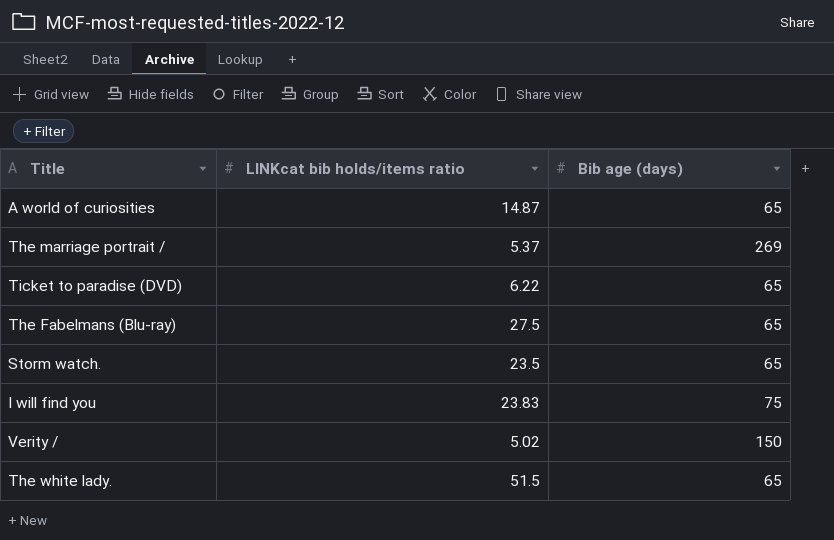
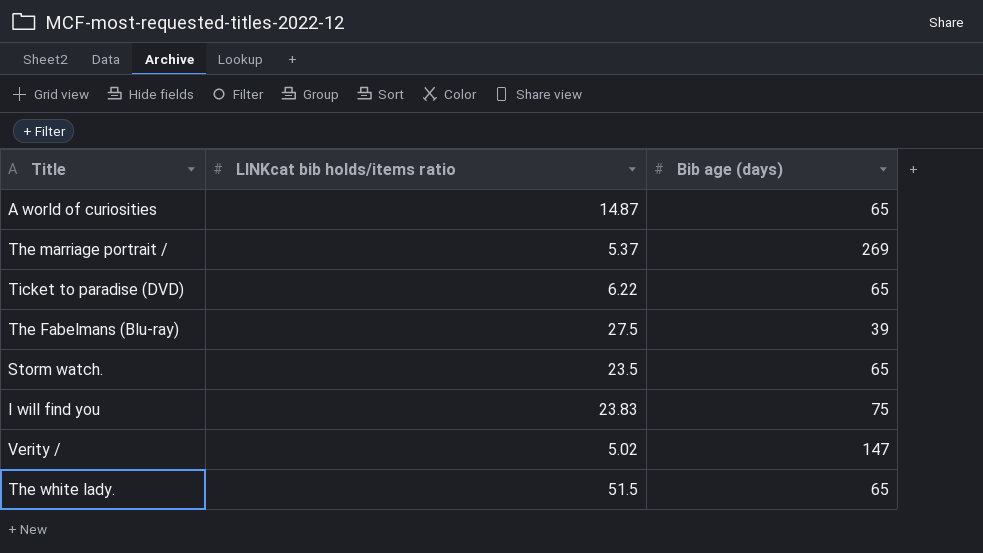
The Fabelmans (Blu-ray) | Bib age (days): 65 -> 39
Verity / | Bib age (days): 150 -> 147

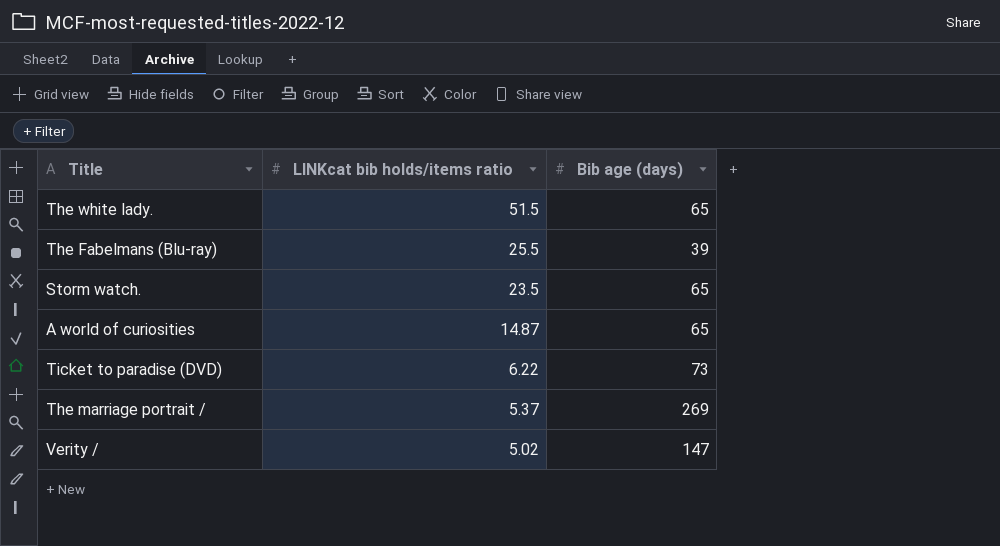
row order: none -> LINKcat bib holds/items ratio descending
row I will find you: 23.83 | 75 -> none
The Fabelmans (Blu-ray) | LINKcat bib holds/items ratio: 27.5 -> 25.5
Ticket to paradise (DVD) | Bib age (days): 65 -> 73

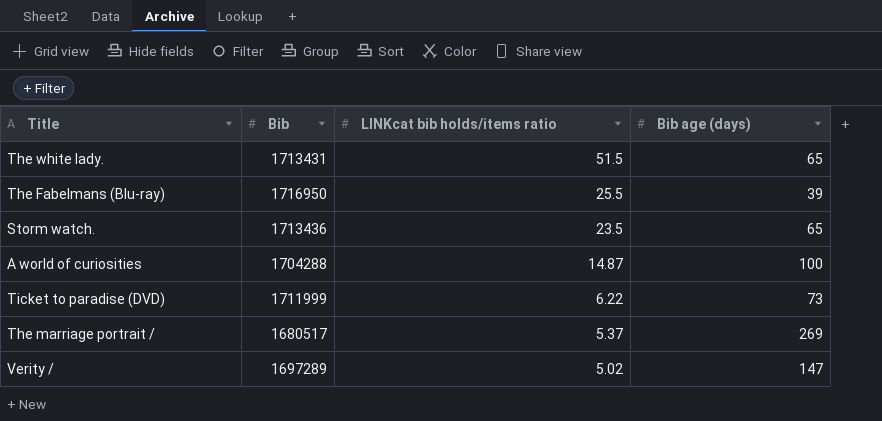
column Bib | position: none -> 2
A world of curiosities | Bib age (days): 65 -> 100

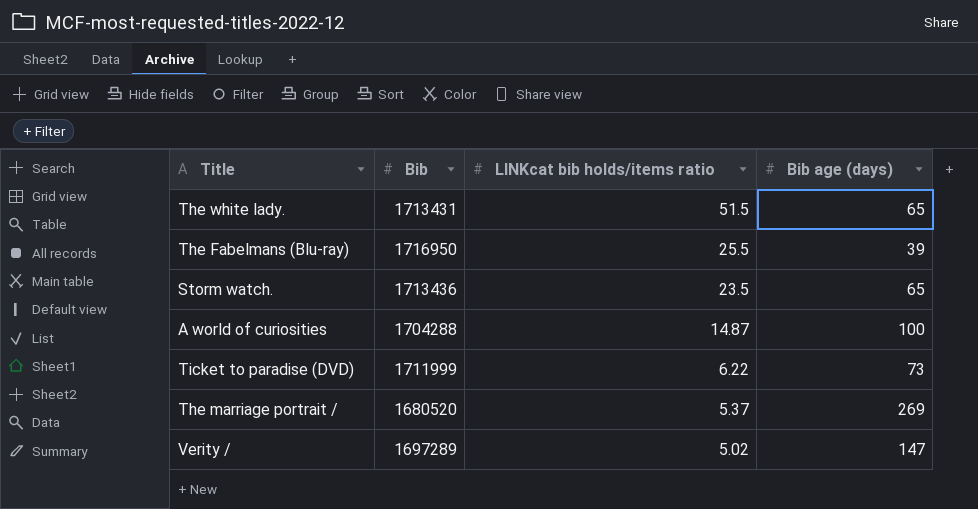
The marriage portrait / | Bib: 1680517 -> 1680520

